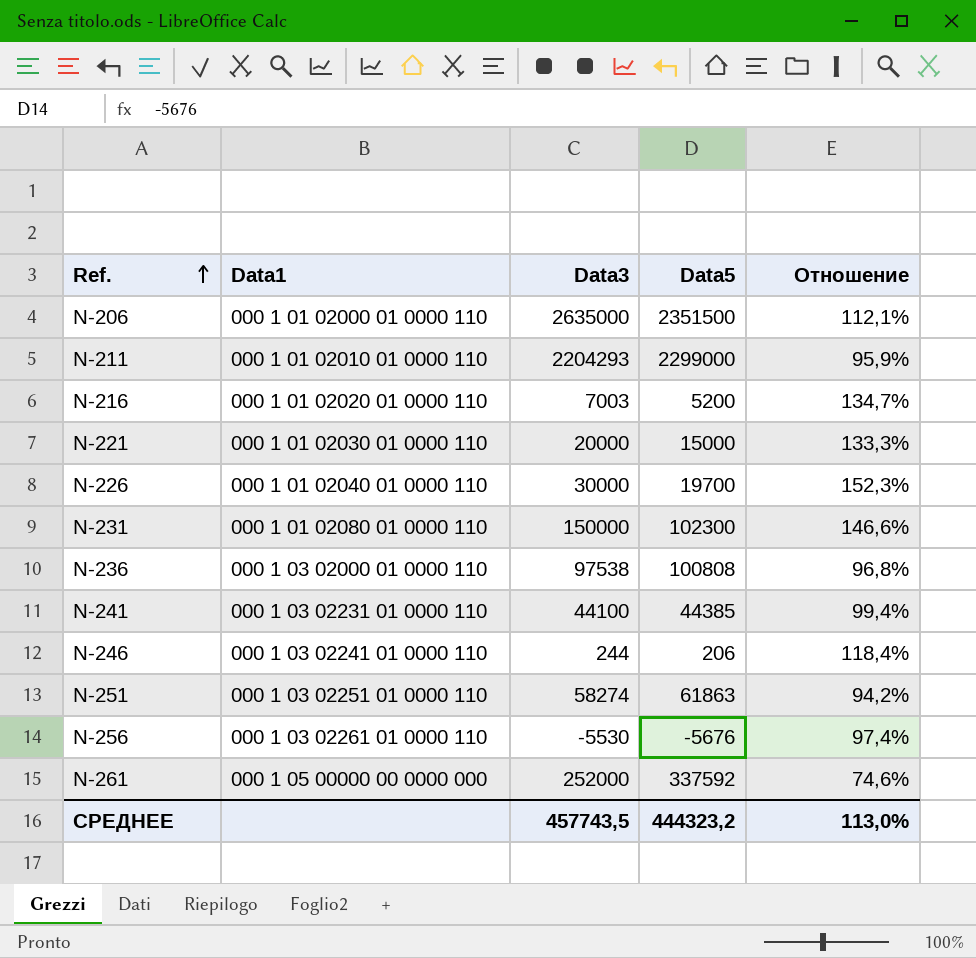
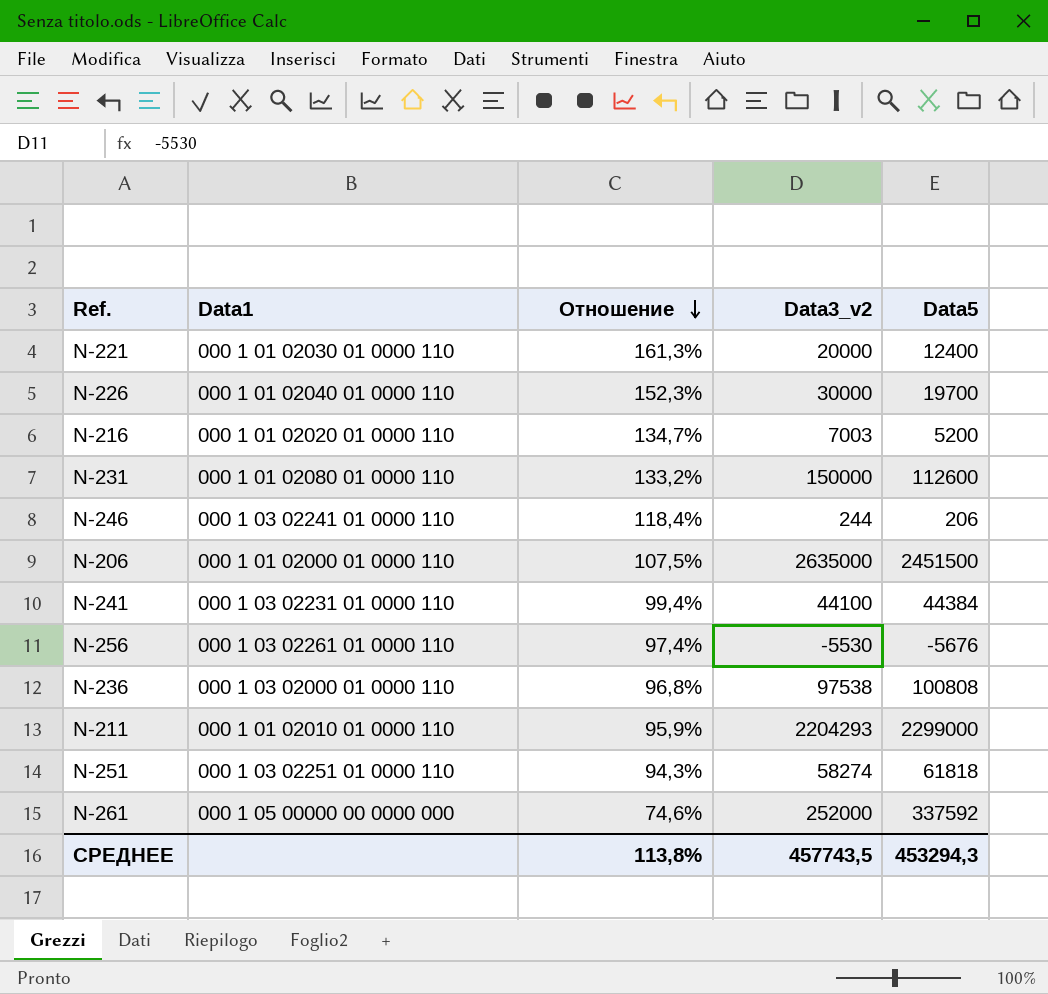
row order: Ref. ascending -> Отношение descending
column Отношение | position: 5 -> 3
column name: Data3 -> Data3_v2
N-221 | Отношение: 133,3% -> 161,3%
N-221 | Data5: 15000 -> 12400
N-231 | Отношение: 146,6% -> 133,2%
N-231 | Data5: 102300 -> 112600
N-206 | Отношение: 112,1% -> 107,5%
N-206 | Data5: 2351500 -> 2451500
N-241 | Data5: 44385 -> 44384
N-251 | Отношение: 94,2% -> 94,3%
N-251 | Data5: 61863 -> 61818
СРЕДНЕЕ | Отношение: 113,0% -> 113,8%
СРЕДНЕЕ | Data5: 444323,2 -> 453294,3

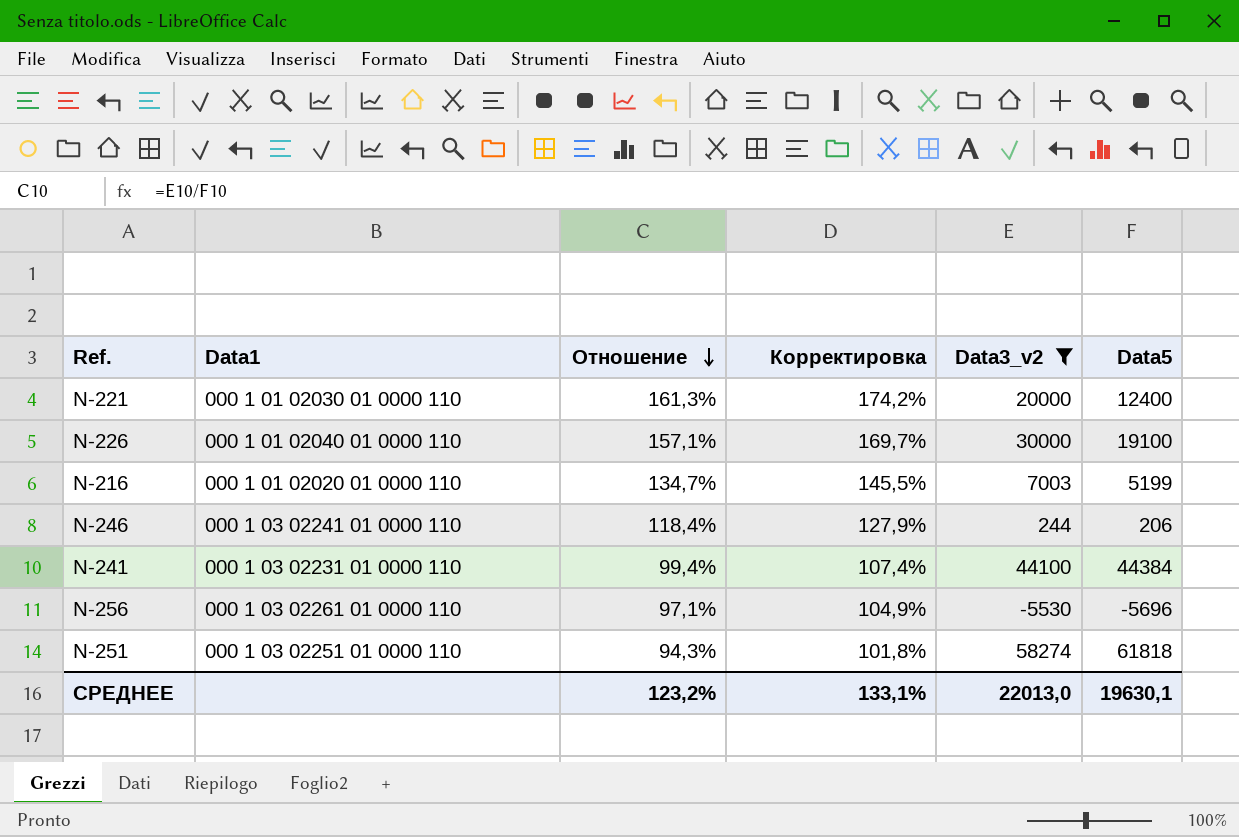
filter: none -> Data3_v2 <= 58274
column Корректировка | formula: none -> [Отношение] * 1,08
N-226 | Отношение: 152,3% -> 157,1%
N-226 | Data5: 19700 -> 19100
N-216 | Data5: 5200 -> 5199
N-256 | Отношение: 97,4% -> 97,1%
N-256 | Data5: -5676 -> -5696
СРЕДНЕЕ | Отношение: 113,8% -> 123,2%
СРЕДНЕЕ | Data3_v2: 457743,5 -> 22013,0
СРЕДНЕЕ | Data5: 453294,3 -> 19630,1

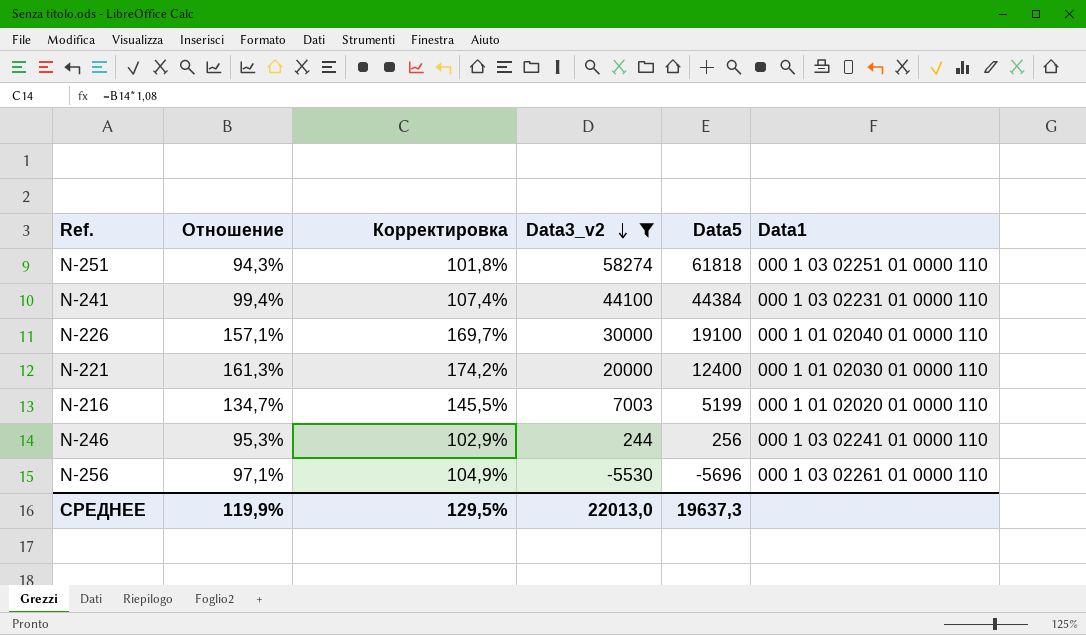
row order: Отношение descending -> Data3_v2 descending
column Data1 | position: 2 -> 6
N-246 | Отношение: 118,4% -> 95,3%
N-246 | Корректировка: 127,9% -> 102,9%
N-246 | Data5: 206 -> 256
СРЕДНЕЕ | Отношение: 123,2% -> 119,9%
СРЕДНЕЕ | Корректировка: 133,1% -> 129,5%
СРЕДНЕЕ | Data5: 19630,1 -> 19637,3

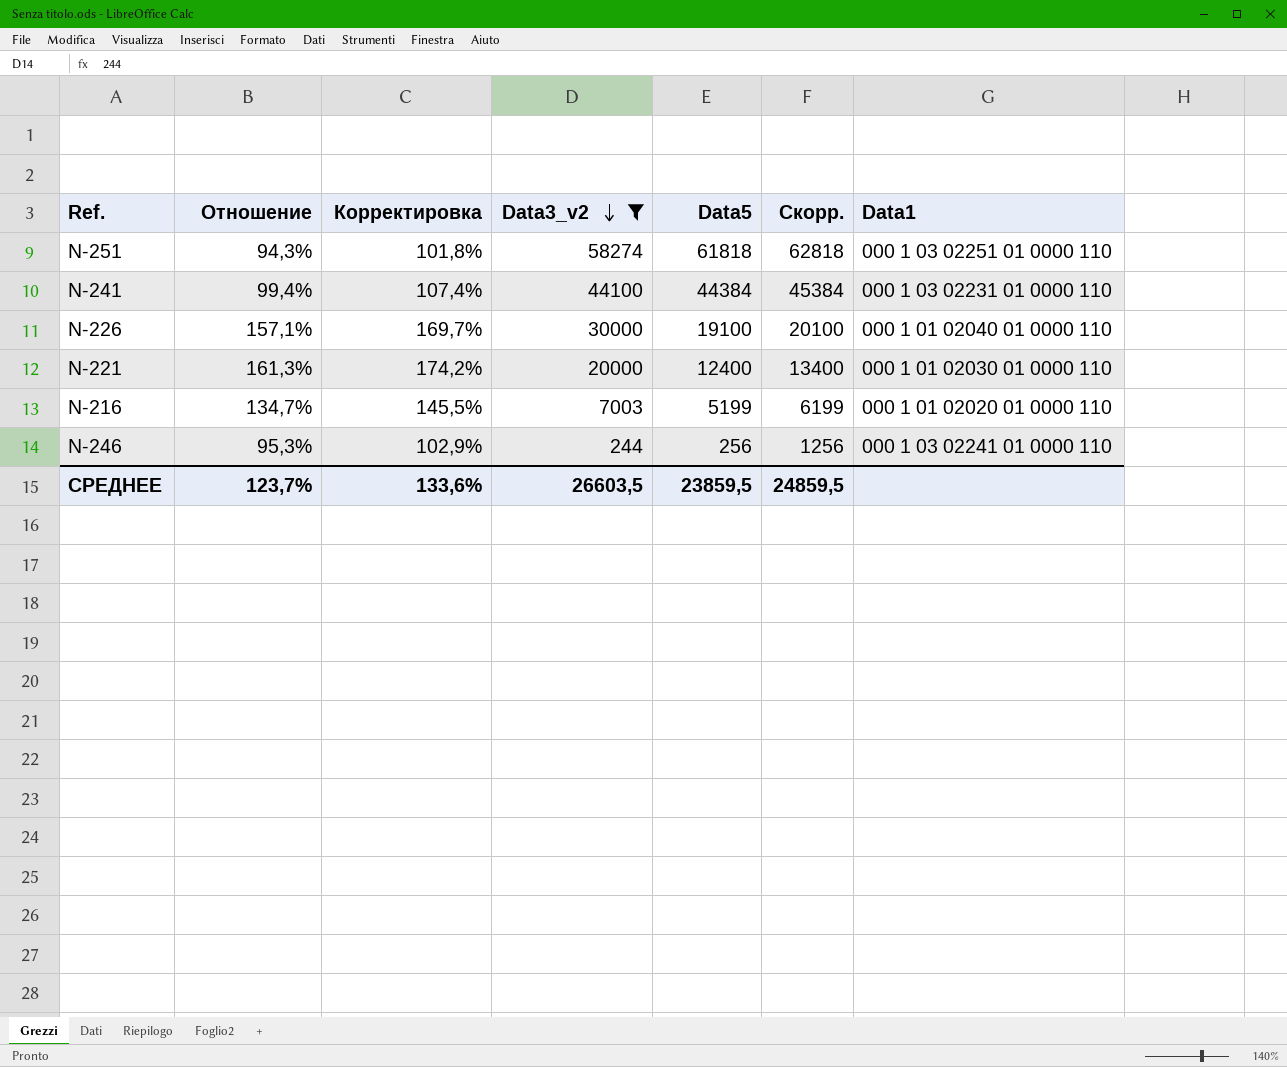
column Скорр. | formula: none -> [Data5] + 1000
row N-256: 97,1% | 104,9% | -5530 | -5696 | 000 1 03 02261 01 0000 110 -> none
СРЕДНЕЕ | Отношение: 119,9% -> 123,7%
СРЕДНЕЕ | Корректировка: 129,5% -> 133,6%
СРЕДНЕЕ | Data3_v2: 22013,0 -> 26603,5
СРЕДНЕЕ | Data5: 19637,3 -> 23859,5

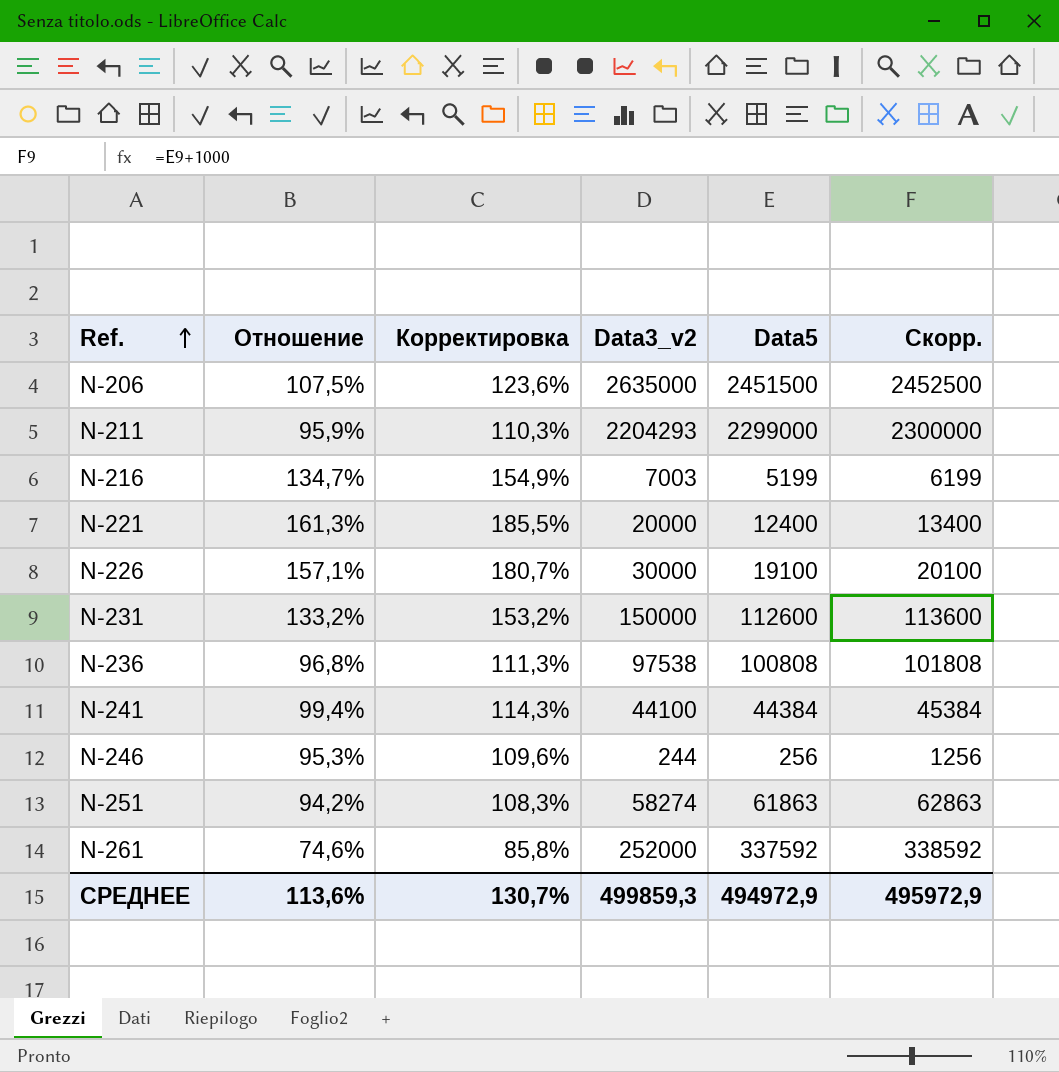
filter: Data3_v2 <= 58274 -> none
row order: Data3_v2 descending -> Ref. ascending
column Data1 | position: 7 -> none
column Корректировка | formula: [Отношение] * 1,08 -> [Отношение] * 1,15
N-251 | Отношение: 94,3% -> 94,2%
N-251 | Data5: 61818 -> 61863
N-251 | Скорр.: 62818 -> 62863
СРЕДНЕЕ | Отношение: 123,7% -> 113,6%
СРЕДНЕЕ | Корректировка: 133,6% -> 130,7%
СРЕДНЕЕ | Data3_v2: 26603,5 -> 499859,3
СРЕДНЕЕ | Data5: 23859,5 -> 494972,9
СРЕДНЕЕ | Скорр.: 24859,5 -> 495972,9

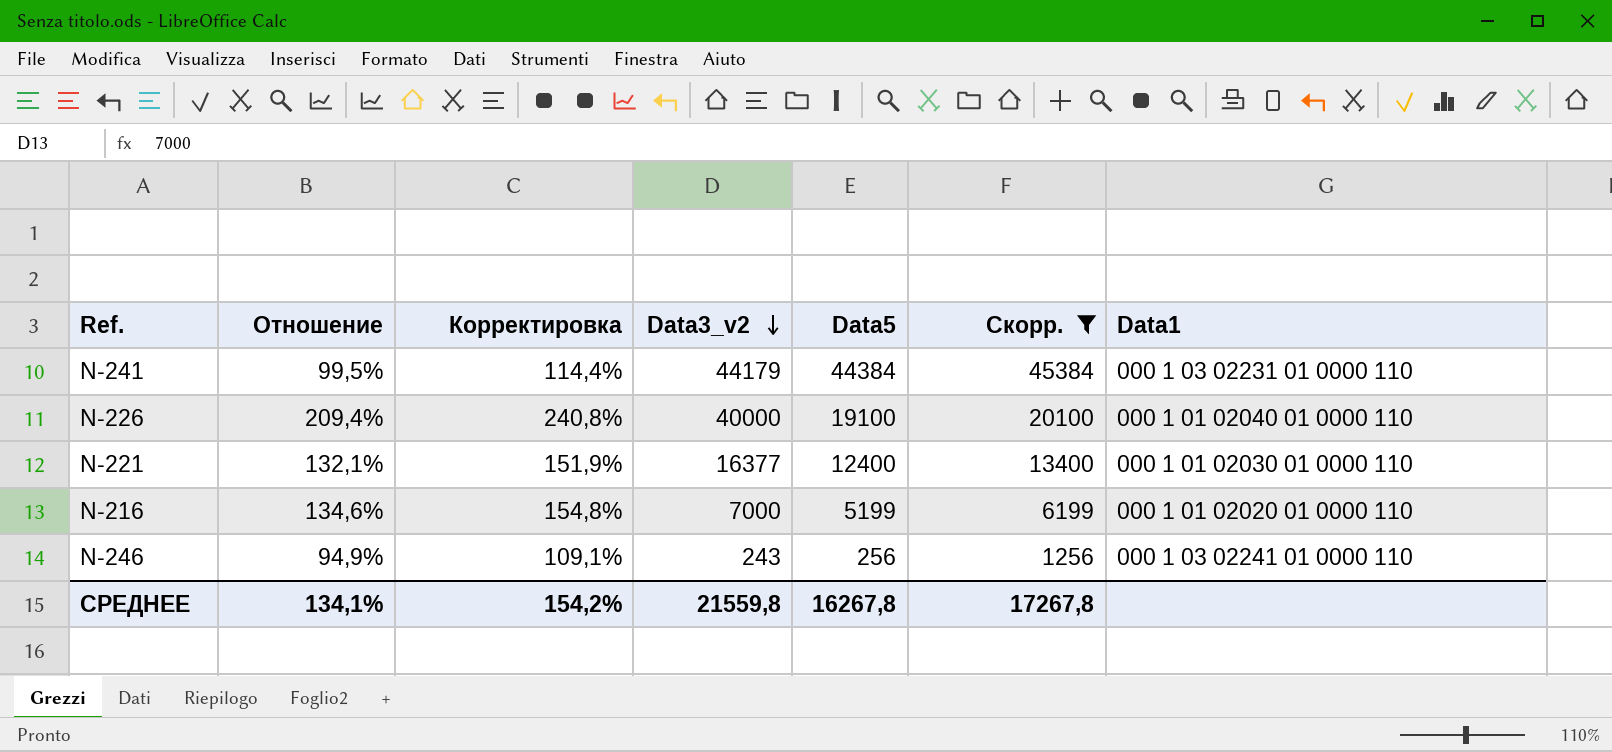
filter: none -> Скорр. <= 45384
row order: Ref. ascending -> Data3_v2 descending
column Data1 | position: none -> 7
N-241 | Отношение: 99,4% -> 99,5%
N-241 | Корректировка: 114,3% -> 114,4%
N-241 | Data3_v2: 44100 -> 44179
N-226 | Отношение: 157,1% -> 209,4%
N-226 | Корректировка: 180,7% -> 240,8%
N-226 | Data3_v2: 30000 -> 40000
N-221 | Отношение: 161,3% -> 132,1%
N-221 | Корректировка: 185,5% -> 151,9%
N-221 | Data3_v2: 20000 -> 16377
N-216 | Отношение: 134,7% -> 134,6%
N-216 | Корректировка: 154,9% -> 154,8%
N-216 | Data3_v2: 7003 -> 7000
N-246 | Отношение: 95,3% -> 94,9%
N-246 | Корректировка: 109,6% -> 109,1%
N-246 | Data3_v2: 244 -> 243
СРЕДНЕЕ | Отношение: 113,6% -> 134,1%
СРЕДНЕЕ | Корректировка: 130,7% -> 154,2%
СРЕДНЕЕ | Data3_v2: 499859,3 -> 21559,8
СРЕДНЕЕ | Data5: 494972,9 -> 16267,8
СРЕДНЕЕ | Скорр.: 495972,9 -> 17267,8

